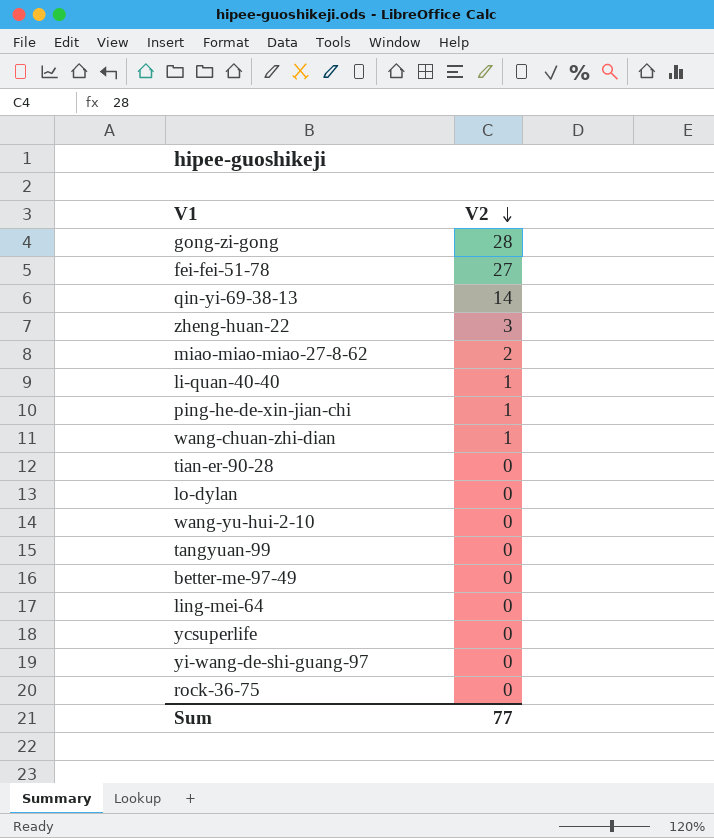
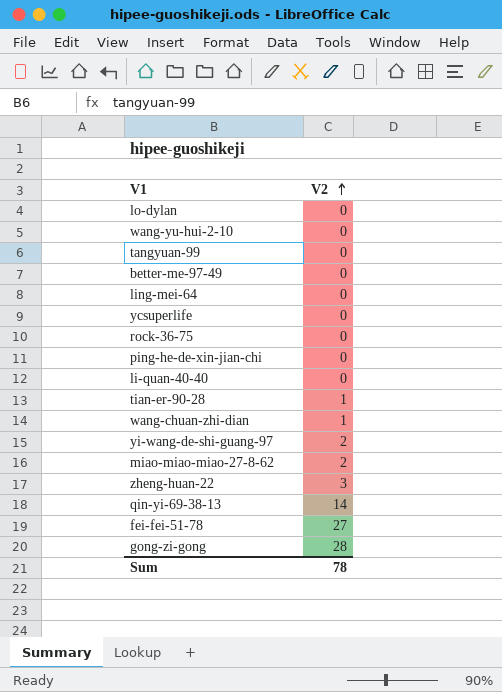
row order: V2 descending -> V2 ascending
ping-he-de-xin-jian-chi | V2: 1 -> 0
li-quan-40-40 | V2: 1 -> 0
tian-er-90-28 | V2: 0 -> 1
yi-wang-de-shi-guang-97 | V2: 0 -> 2
Sum | V2: 77 -> 78

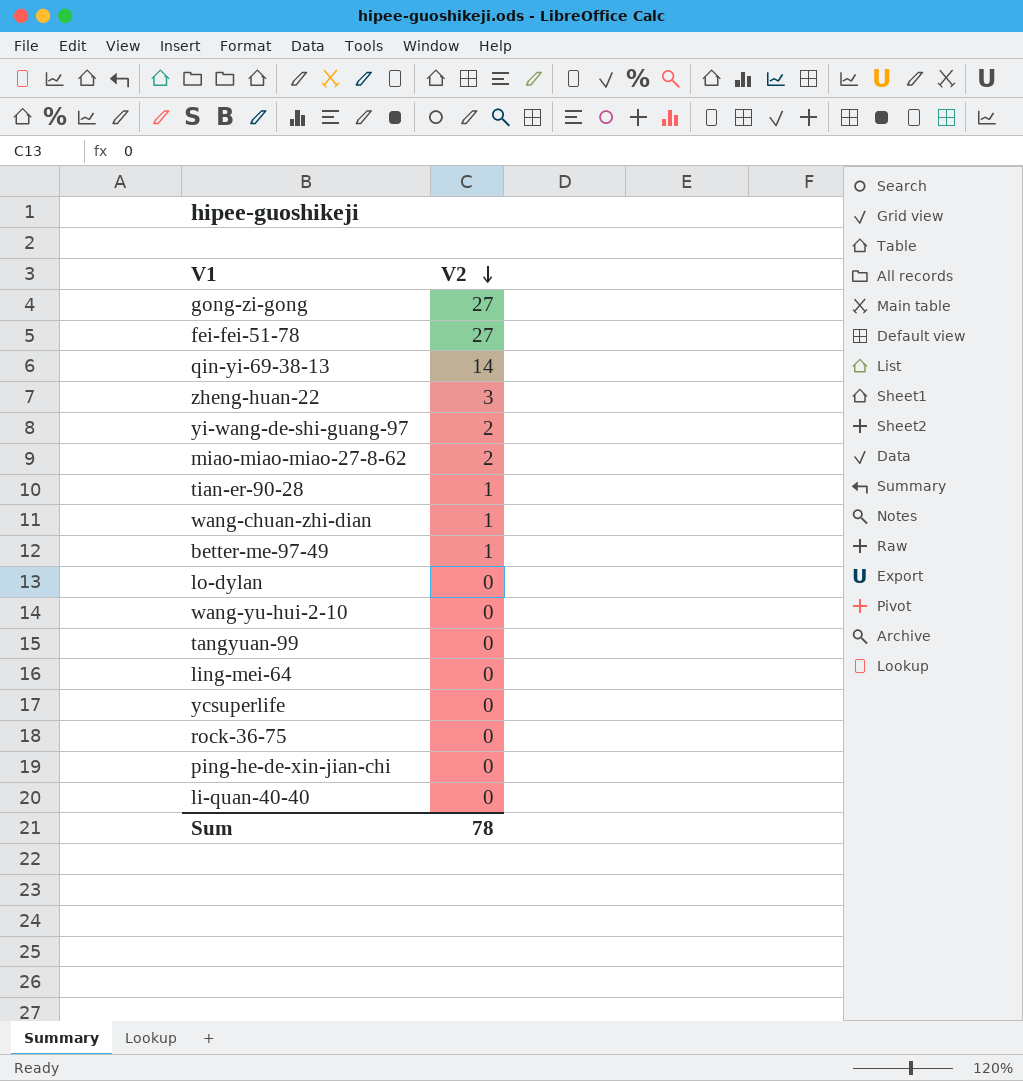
row order: V2 ascending -> V2 descending
gong-zi-gong | V2: 28 -> 27
better-me-97-49 | V2: 0 -> 1

